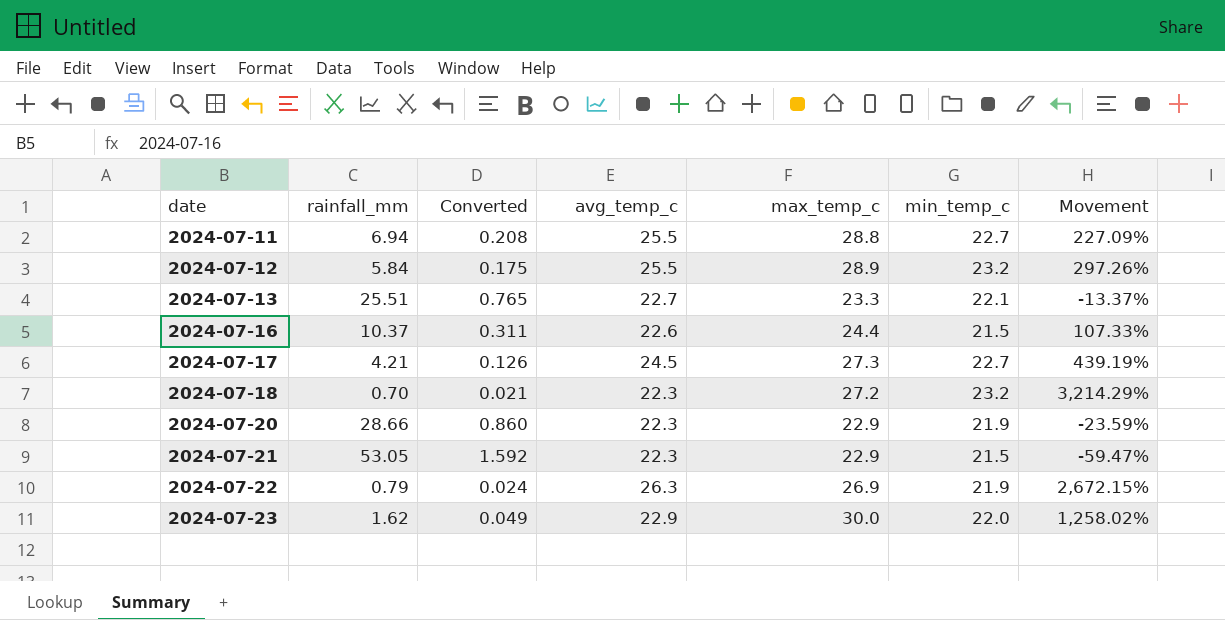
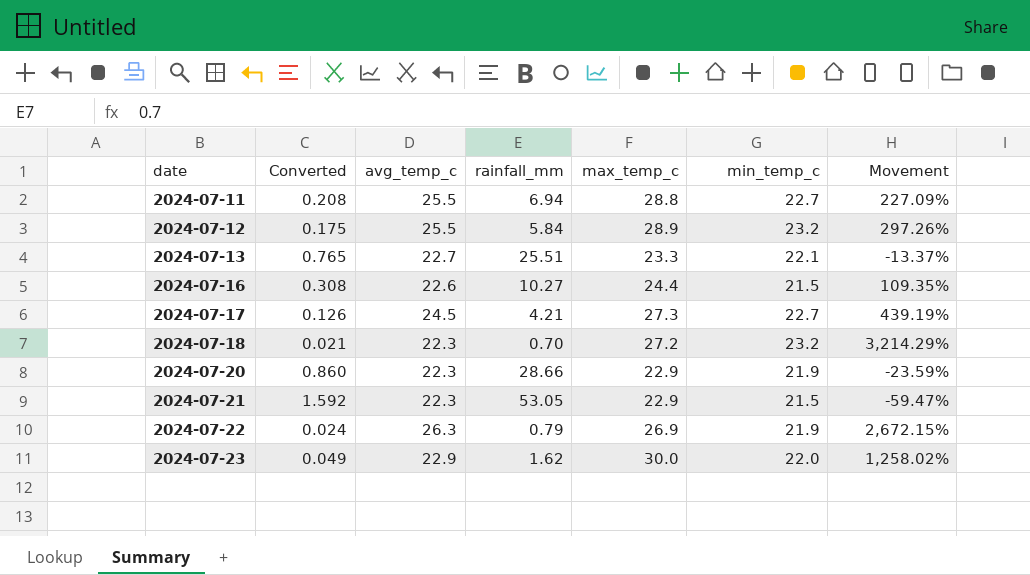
column rainfall_mm | position: 2 -> 4
2024-07-16 | Converted: 0.311 -> 0.308
2024-07-16 | rainfall_mm: 10.37 -> 10.27
2024-07-16 | Movement: 107.33% -> 109.35%

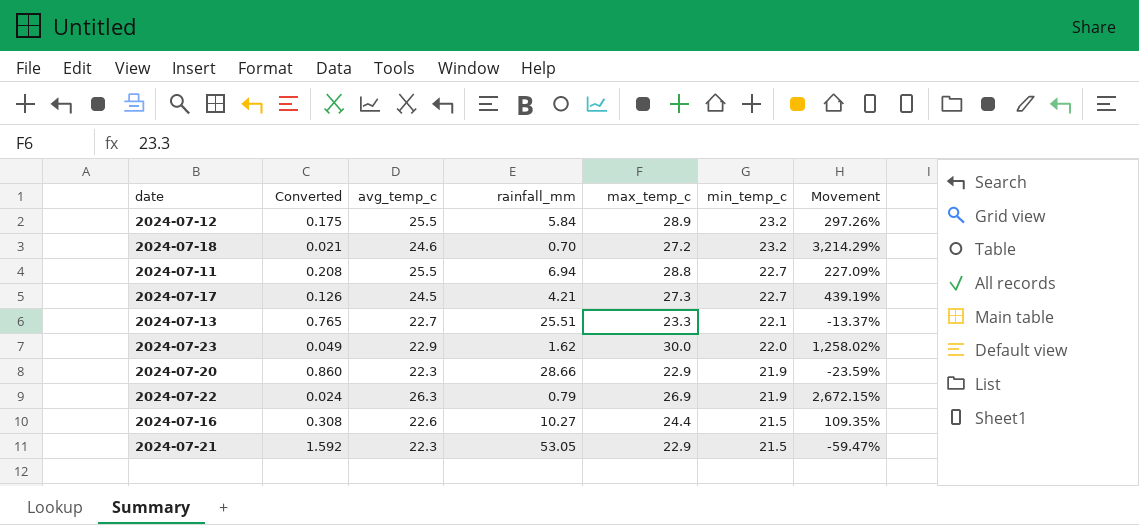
row order: date ascending -> min_temp_c descending
2024-07-18 | avg_temp_c: 22.3 -> 24.6

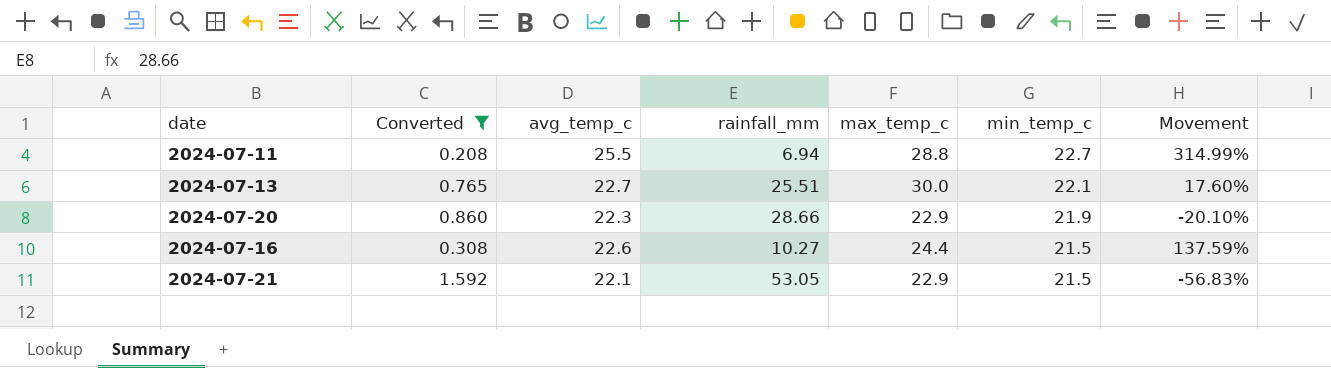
filter: none -> Converted >= 0.208
column Movement | formula: ([min_temp_c] - [rainfall_mm]) / [rainfall_mm] -> ([max_temp_c] - [rainfall_mm]) / [rainfall_mm]
2024-07-13 | max_temp_c: 23.3 -> 30.0
2024-07-21 | avg_temp_c: 22.3 -> 22.1

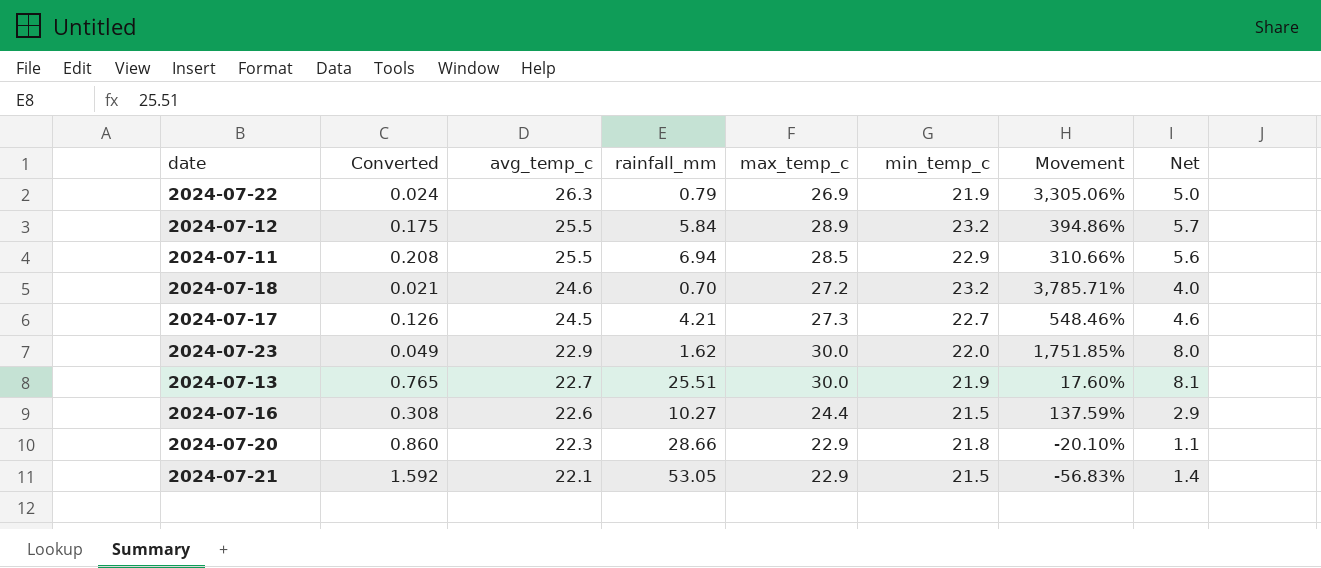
filter: Converted >= 0.208 -> none
row order: min_temp_c descending -> avg_temp_c descending
column Net | formula: none -> [max_temp_c] - [min_temp_c]
2024-07-11 | max_temp_c: 28.8 -> 28.5
2024-07-11 | min_temp_c: 22.7 -> 22.9
2024-07-11 | Movement: 314.99% -> 310.66%
2024-07-13 | min_temp_c: 22.1 -> 21.9
2024-07-20 | min_temp_c: 21.9 -> 21.8

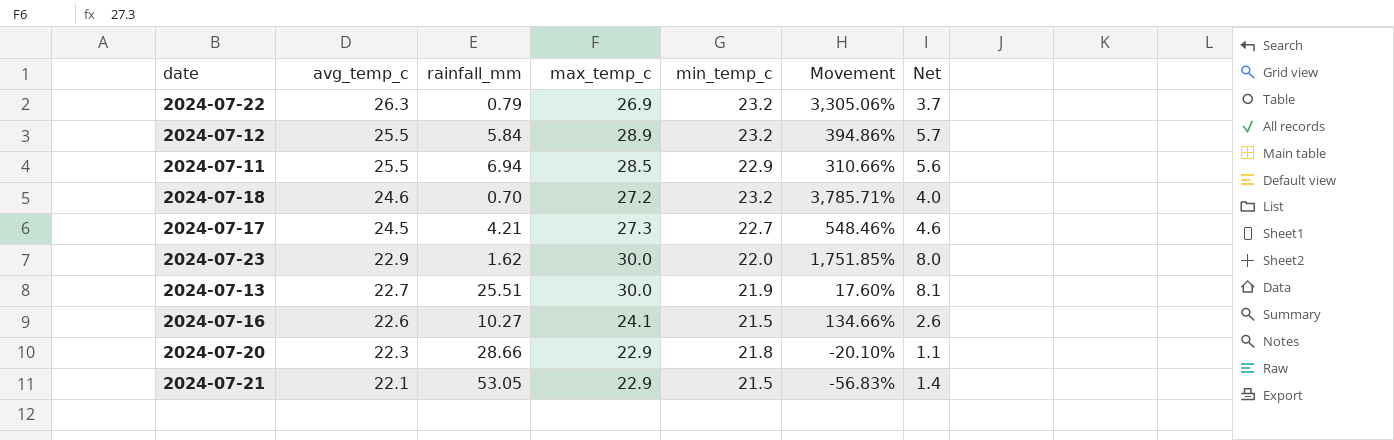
column Converted | formula: [rainfall_mm] * 0.03 -> none
2024-07-22 | min_temp_c: 21.9 -> 23.2
2024-07-22 | Net: 5.0 -> 3.7
2024-07-16 | max_temp_c: 24.4 -> 24.1
2024-07-16 | Movement: 137.59% -> 134.66%
2024-07-16 | Net: 2.9 -> 2.6

